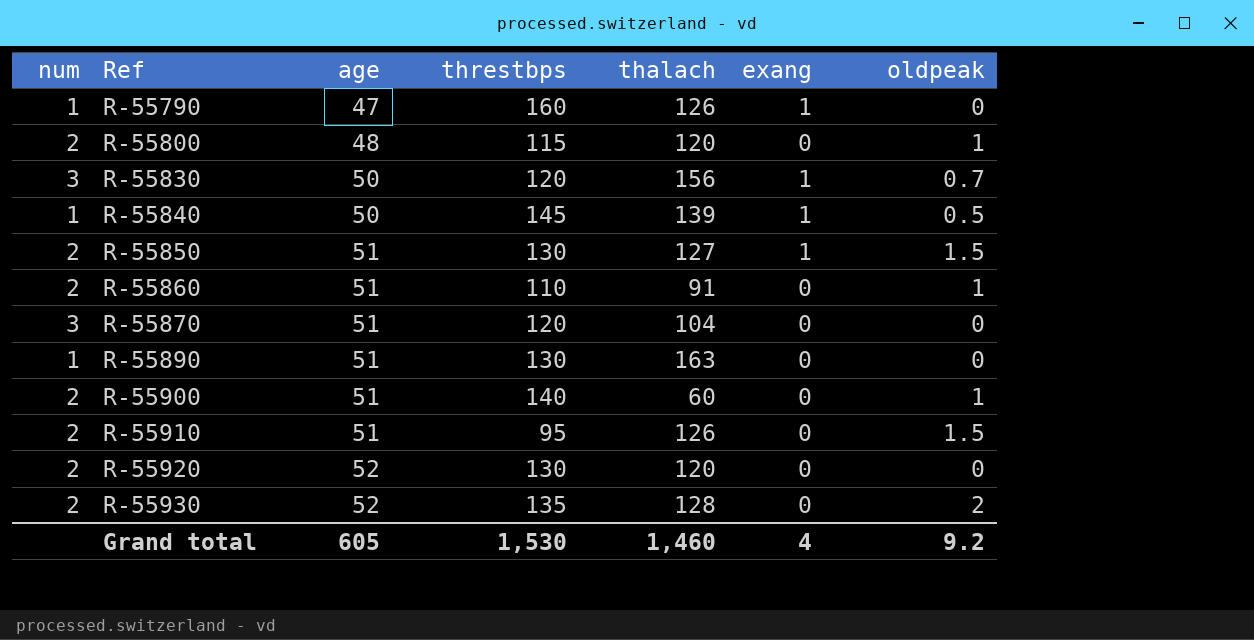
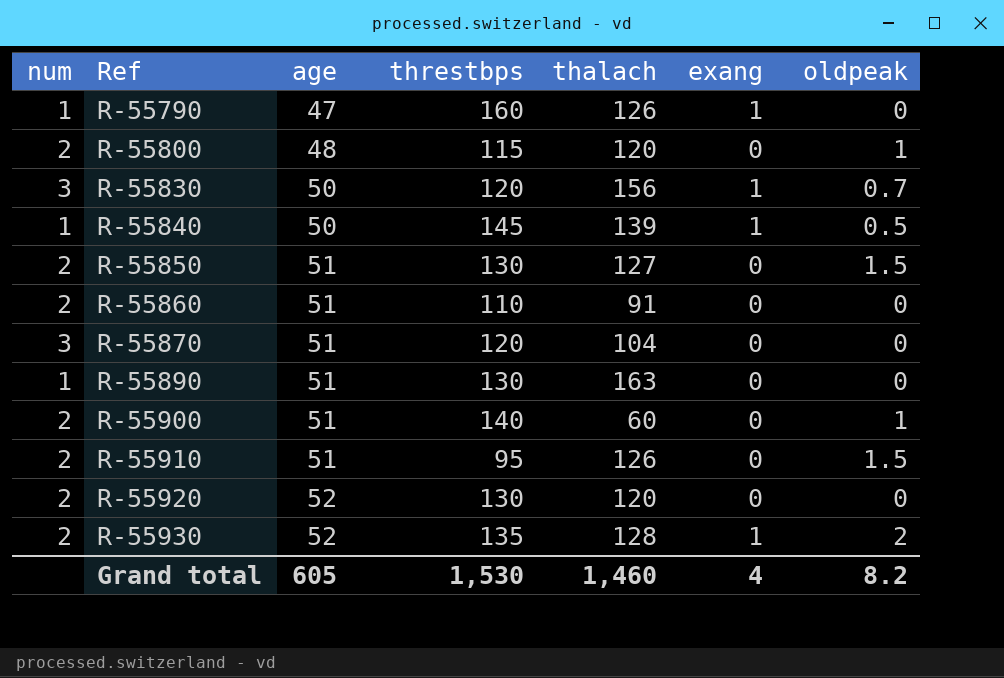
R-55850 | exang: 1 -> 0
R-55860 | oldpeak: 1 -> 0
R-55930 | exang: 0 -> 1
Grand total | oldpeak: 9.2 -> 8.2

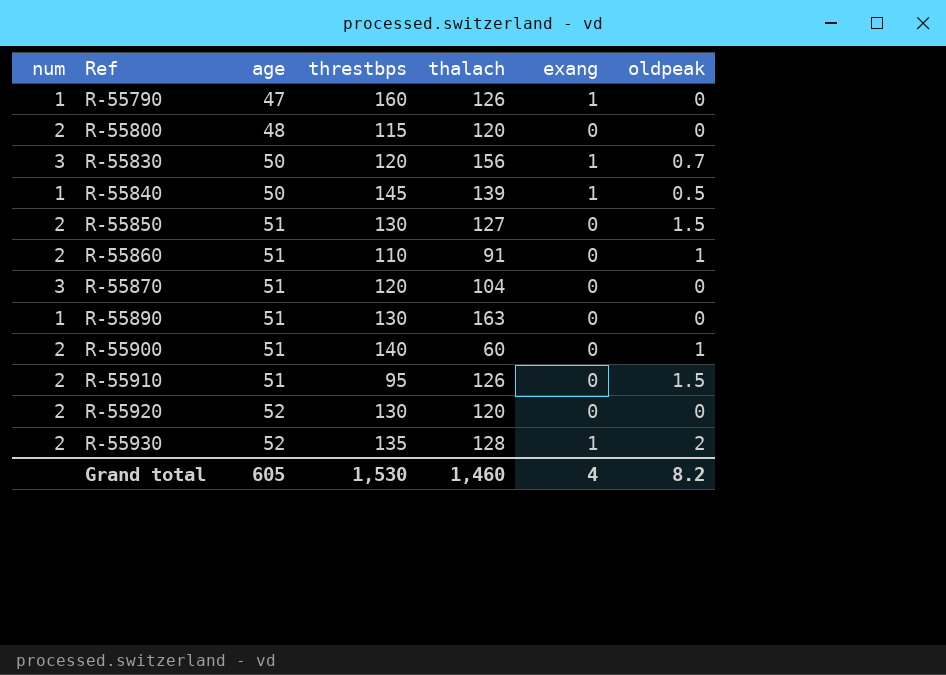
R-55800 | oldpeak: 1 -> 0
R-55860 | oldpeak: 0 -> 1

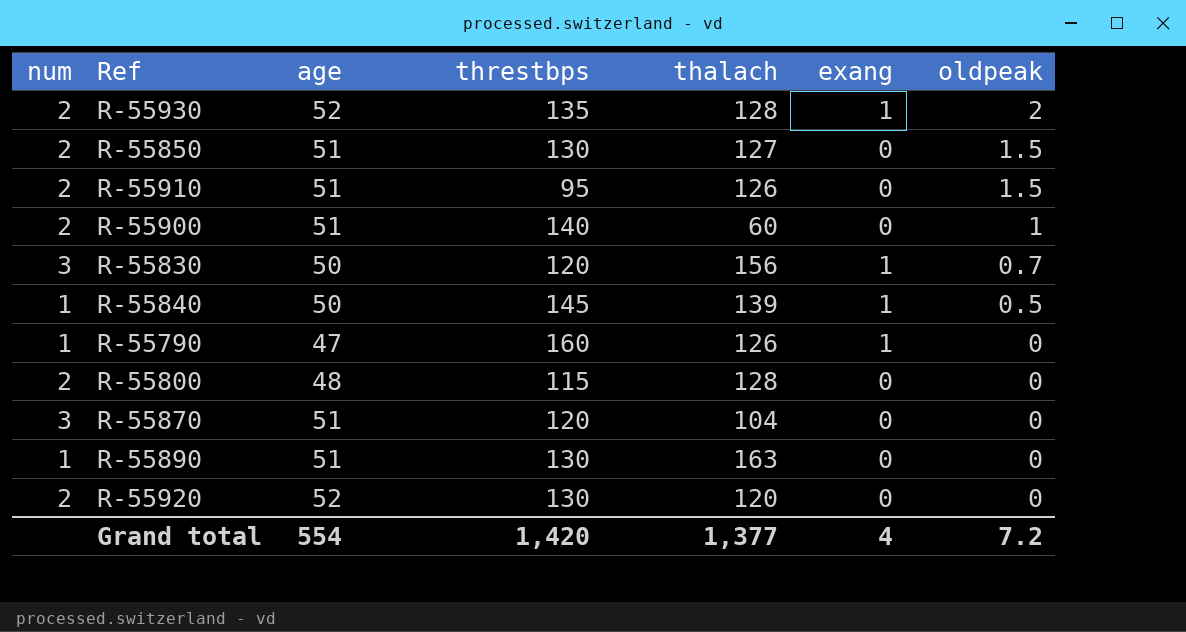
row order: Ref ascending -> oldpeak descending
row R-55860: 2 | 51 | 110 | 91 | 0 | 1 -> none
R-55800 | thalach: 120 -> 128
Grand total | age: 605 -> 554
Grand total | threstbps: 1,530 -> 1,420
Grand total | thalach: 1,460 -> 1,377
Grand total | oldpeak: 8.2 -> 7.2

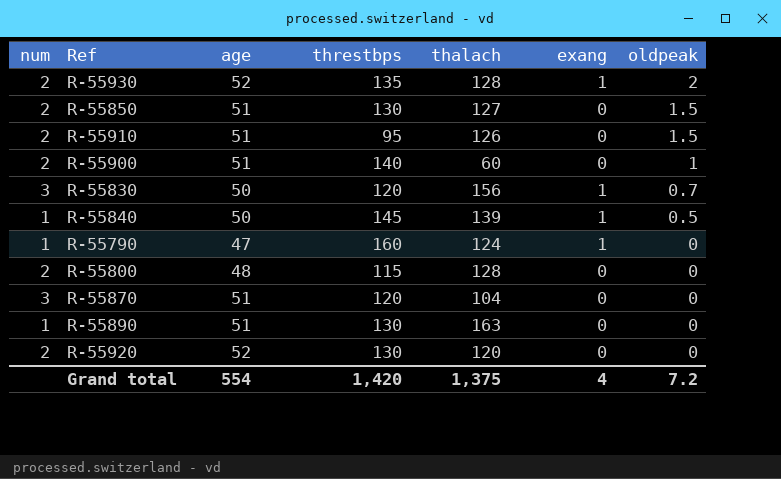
R-55790 | thalach: 126 -> 124
Grand total | thalach: 1,377 -> 1,375

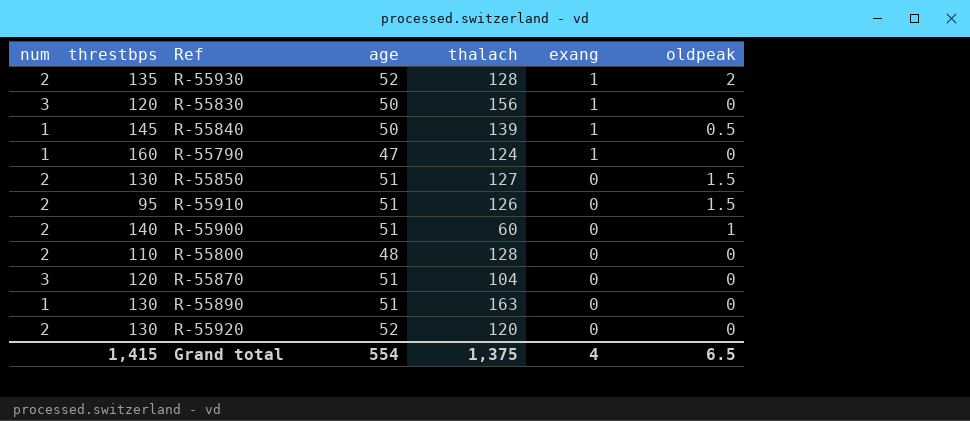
row order: oldpeak descending -> exang descending
column threstbps | position: 4 -> 2
R-55830 | oldpeak: 0.7 -> 0
R-55800 | threstbps: 115 -> 110
Grand total | threstbps: 1,420 -> 1,415
Grand total | oldpeak: 7.2 -> 6.5

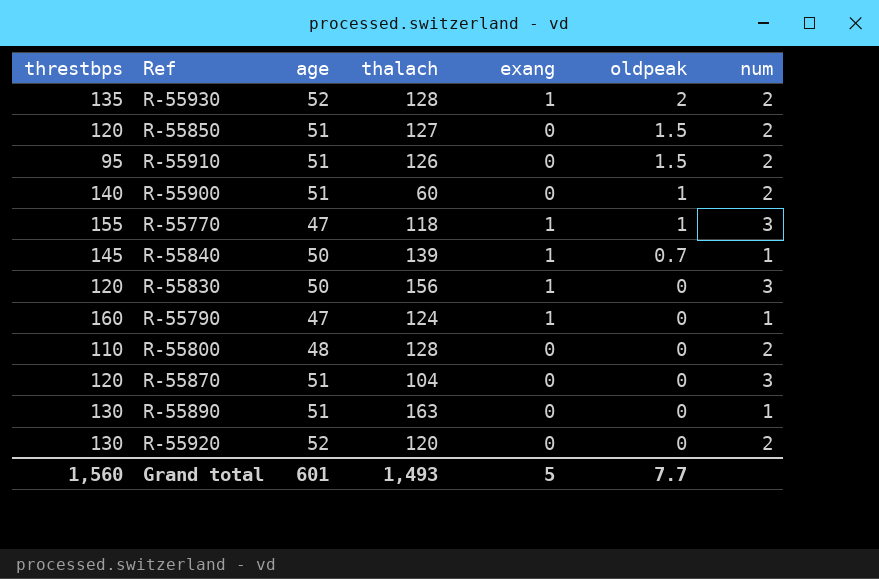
row order: exang descending -> oldpeak descending
column num | position: 1 -> 7
R-55850 | threstbps: 130 -> 120
row R-55770: none -> 155 | 47 | 118 | 1 | 1 | 3
R-55840 | oldpeak: 0.5 -> 0.7
Grand total | threstbps: 1,415 -> 1,560
Grand total | age: 554 -> 601
Grand total | thalach: 1,375 -> 1,493
Grand total | exang: 4 -> 5
Grand total | oldpeak: 6.5 -> 7.7

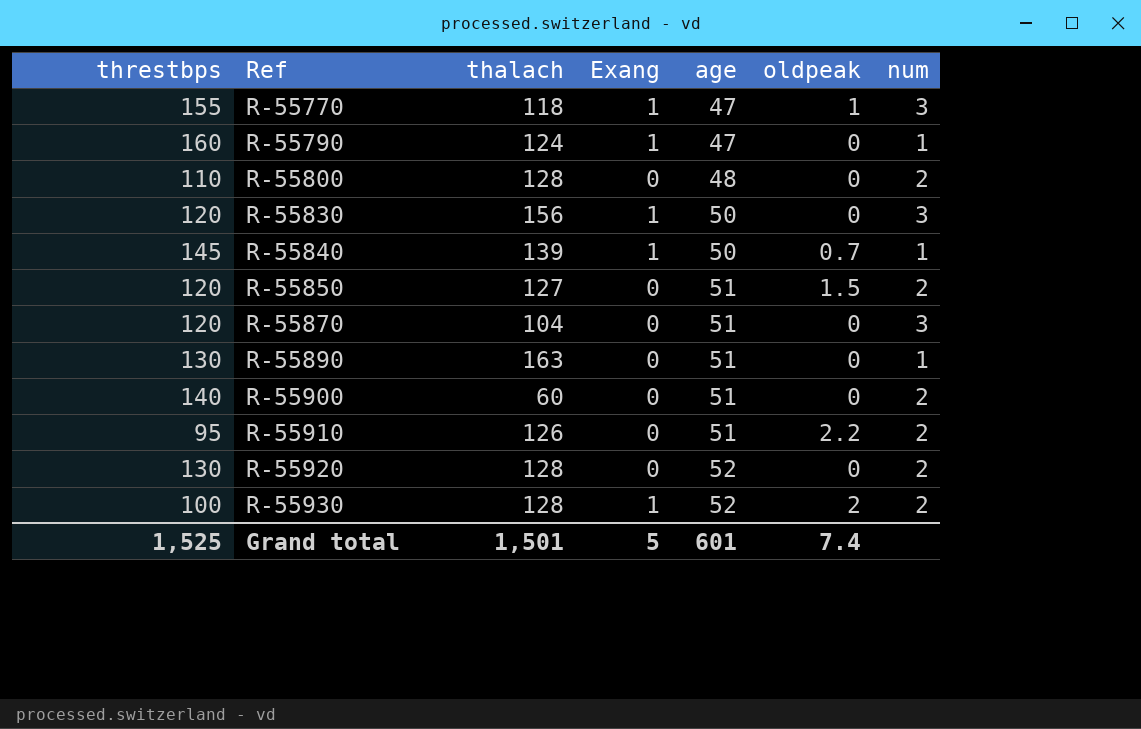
row order: oldpeak descending -> Ref ascending
column name: exang -> Exang
column age | position: 3 -> 5
R-55900 | oldpeak: 1 -> 0
R-55910 | oldpeak: 1.5 -> 2.2
R-55920 | thalach: 120 -> 128
R-55930 | threstbps: 135 -> 100
Grand total | threstbps: 1,560 -> 1,525
Grand total | thalach: 1,493 -> 1,501
Grand total | oldpeak: 7.7 -> 7.4

